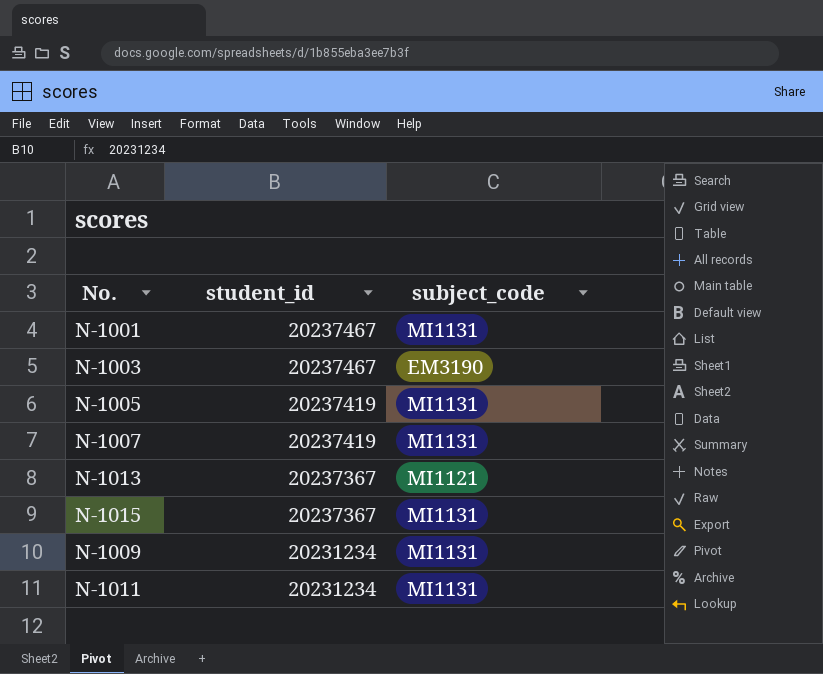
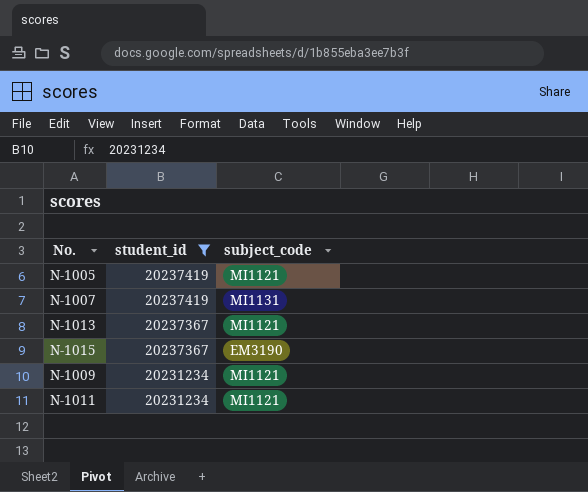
filter: none -> student_id != 20237467
N-1005 | subject_code: MI1131 -> MI1121
N-1015 | subject_code: MI1131 -> EM3190
N-1009 | subject_code: MI1131 -> MI1121
N-1011 | subject_code: MI1131 -> MI1121

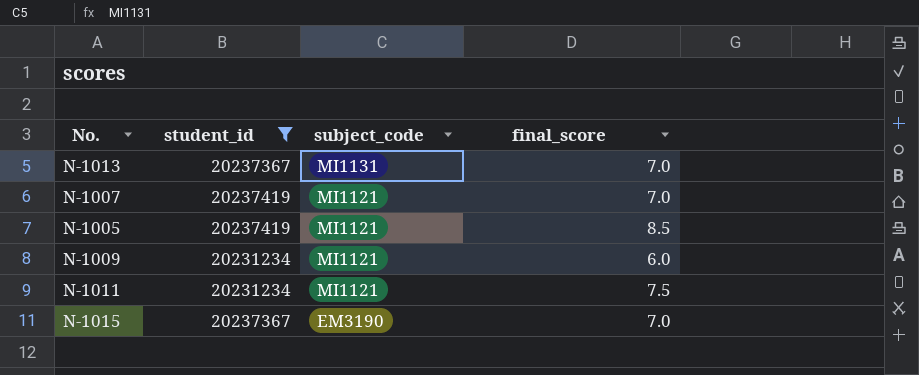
row order: student_id descending -> subject_code descending
column final_score | position: none -> 4
N-1013 | subject_code: MI1121 -> MI1131
N-1007 | subject_code: MI1131 -> MI1121

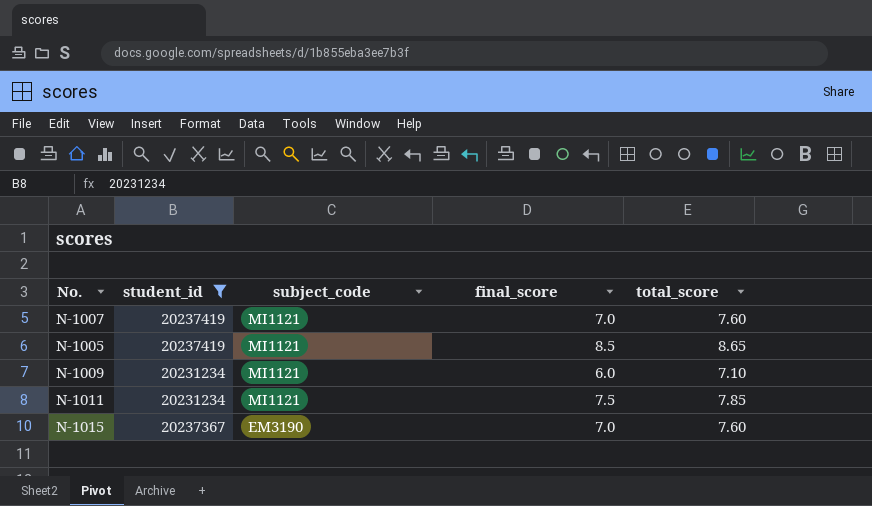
column total_score | position: none -> 5
row N-1013: 20237367 | MI1131 | 7.0 -> none

